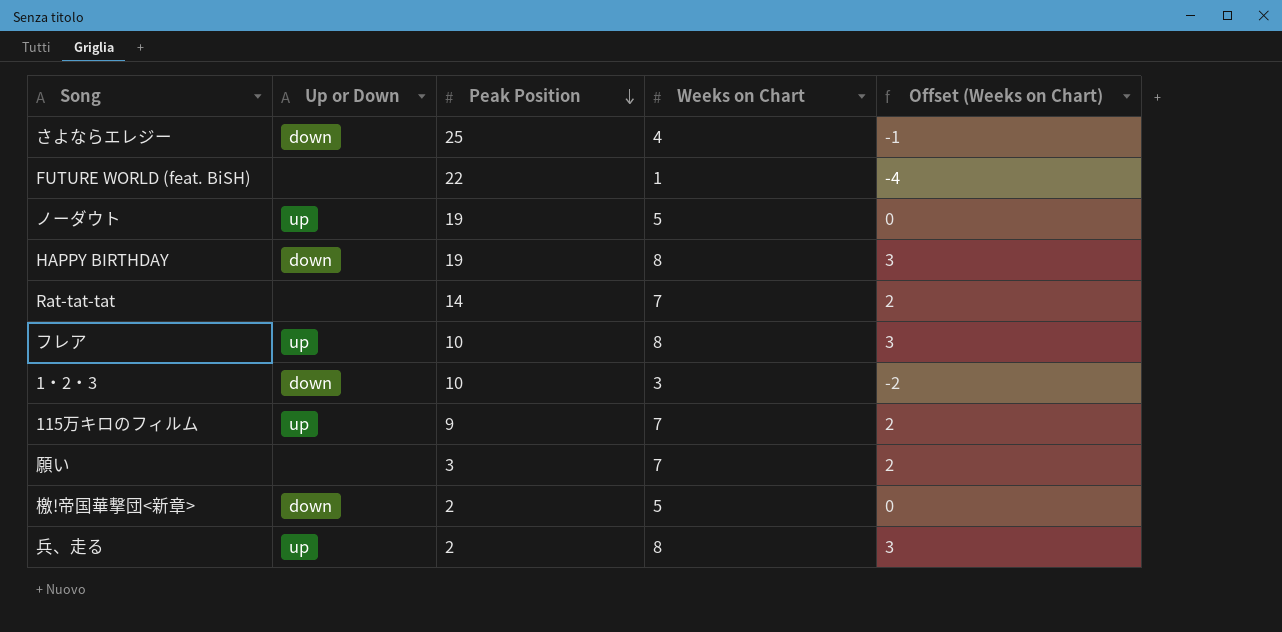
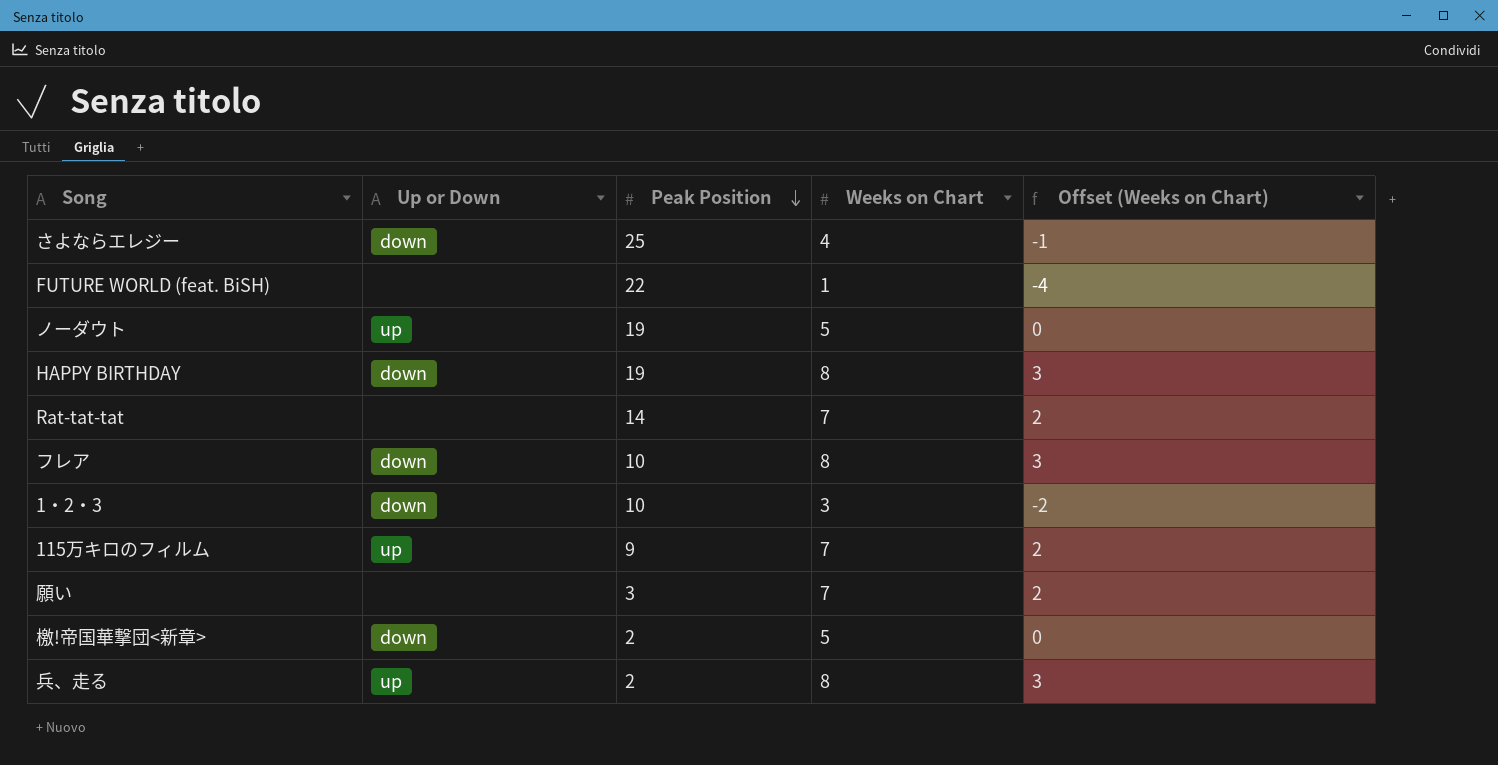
フレア | Up or Down: up -> down

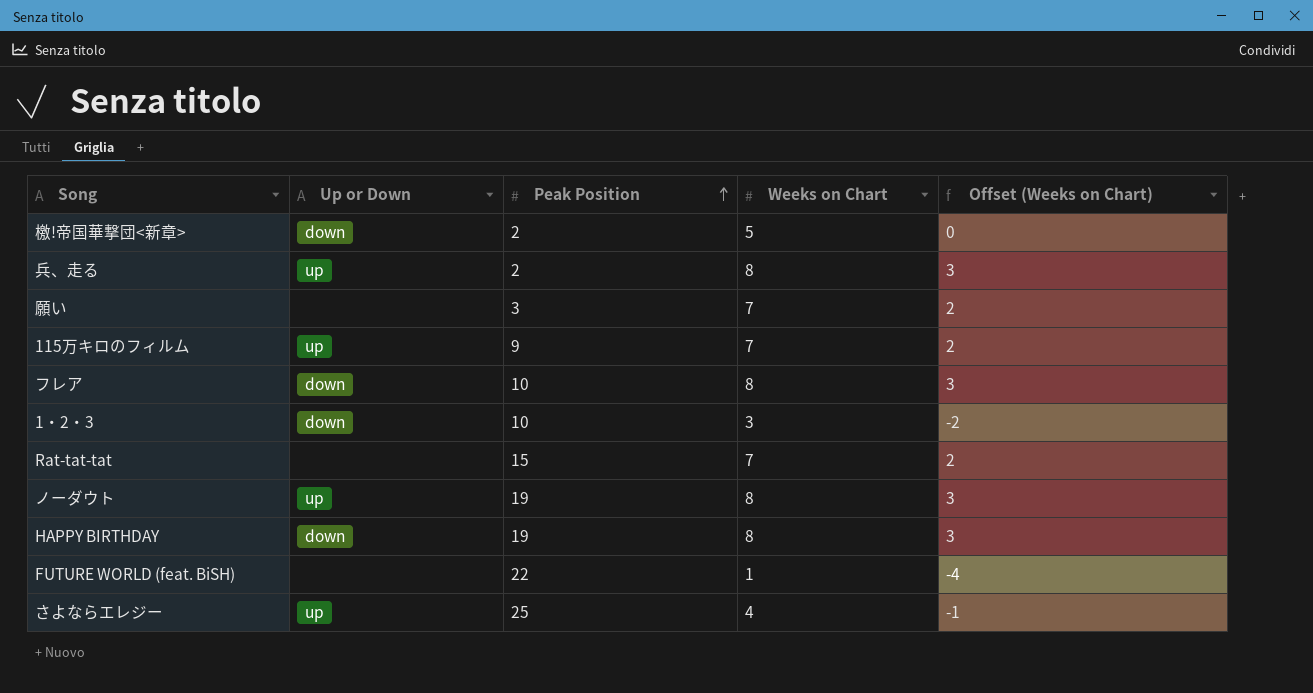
row order: Peak Position descending -> Peak Position ascending
Rat-tat-tat | Peak Position: 14 -> 15
ノーダウト | Weeks on Chart: 5 -> 8
ノーダウト | Offset (Weeks on Chart): 0 -> 3
さよならエレジー | Up or Down: down -> up

